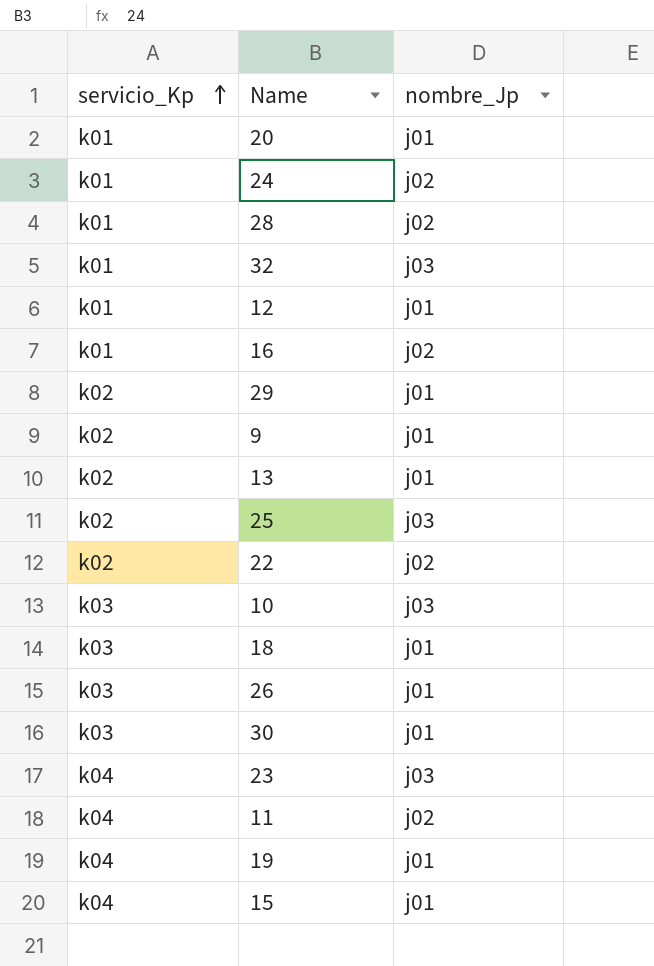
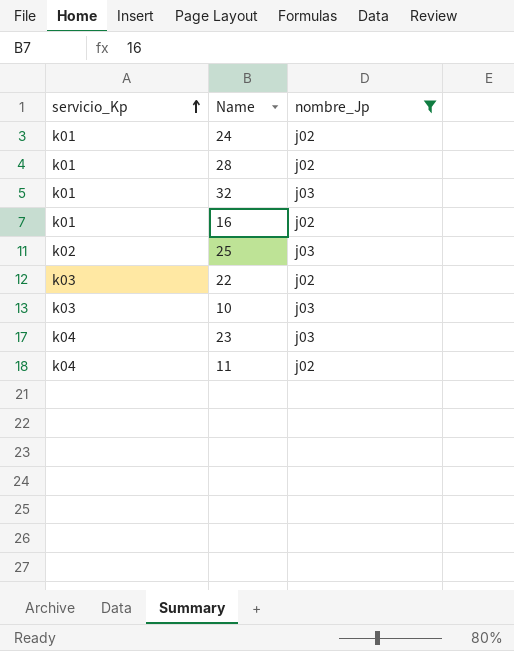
filter: none -> nombre_Jp != j01
22 | servicio_Kp: k02 -> k03

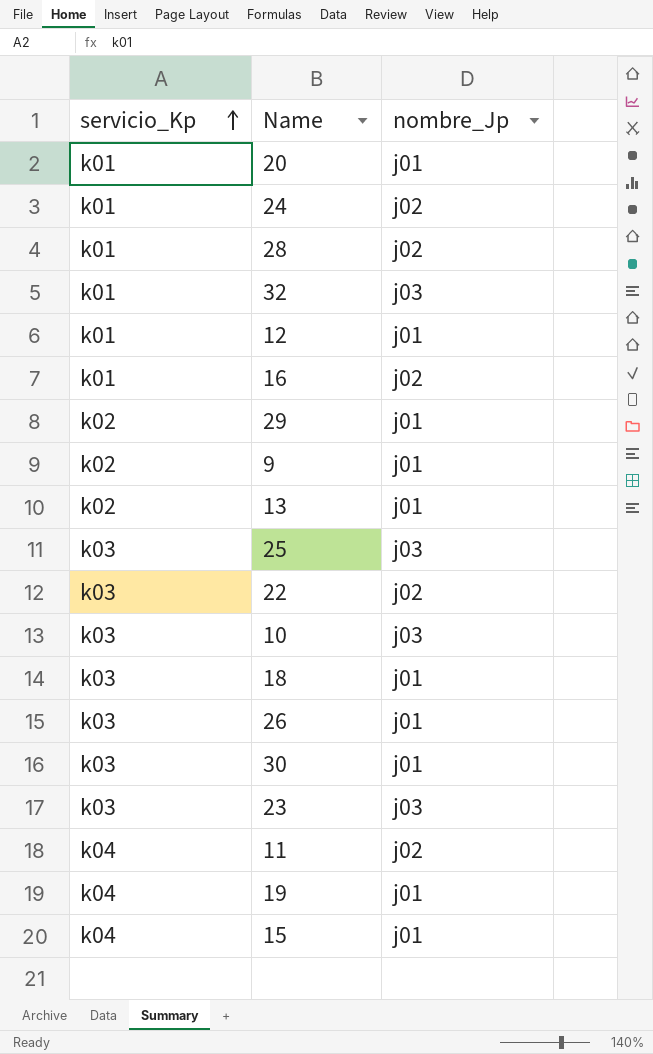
filter: nombre_Jp != j01 -> none
25 | servicio_Kp: k02 -> k03
23 | servicio_Kp: k04 -> k03

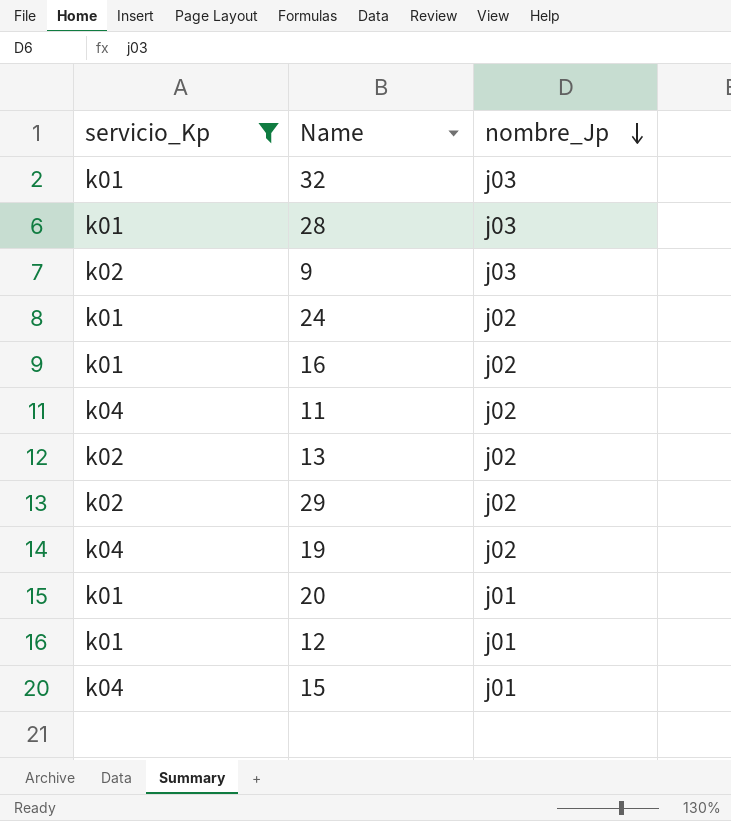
filter: none -> servicio_Kp != k03
row order: servicio_Kp ascending -> nombre_Jp descending
28 | nombre_Jp: j02 -> j03
9 | nombre_Jp: j01 -> j03
13 | nombre_Jp: j01 -> j02
29 | nombre_Jp: j01 -> j02
19 | nombre_Jp: j01 -> j02

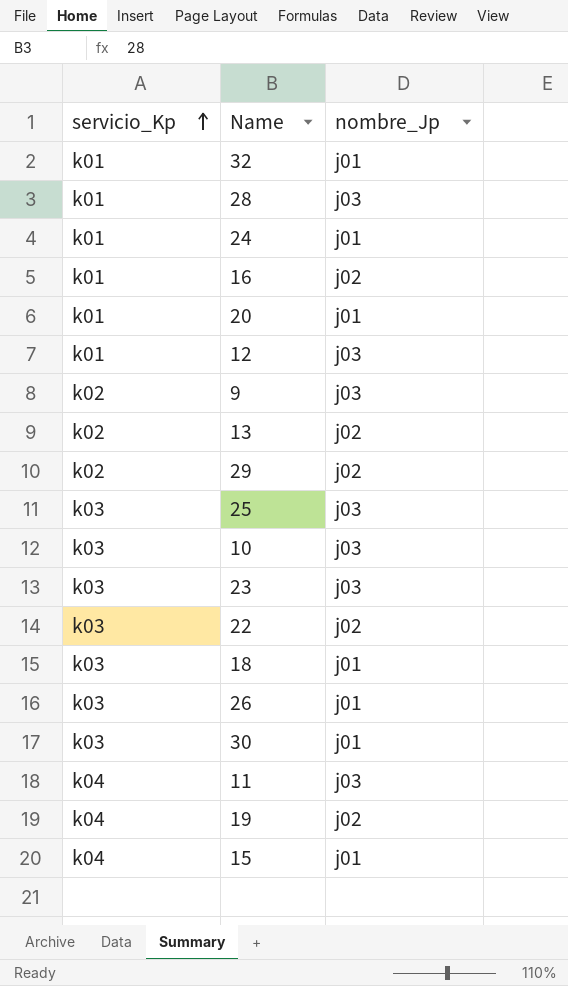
filter: servicio_Kp != k03 -> none
row order: nombre_Jp descending -> servicio_Kp ascending
32 | nombre_Jp: j03 -> j01
24 | nombre_Jp: j02 -> j01
12 | nombre_Jp: j01 -> j03
11 | nombre_Jp: j02 -> j03

